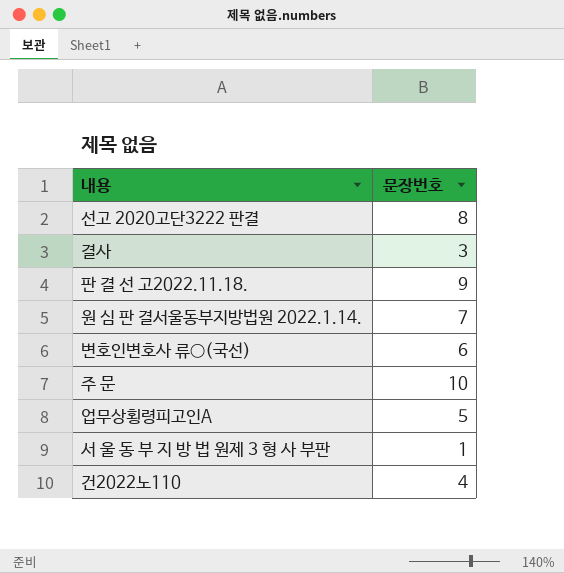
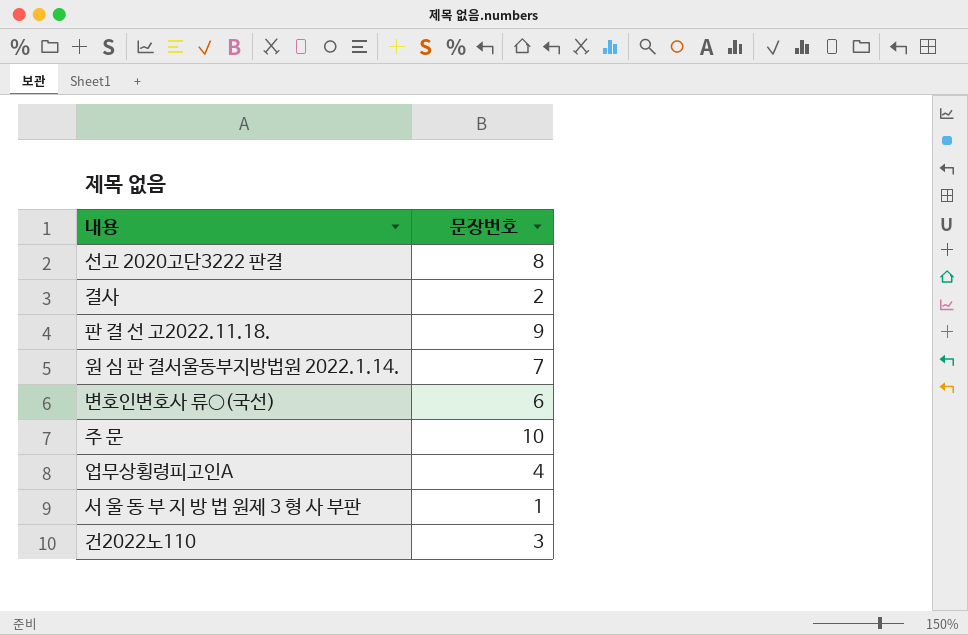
결사 | 문장번호: 3 -> 2
업무상횡령피고인A | 문장번호: 5 -> 4
건2022노110 | 문장번호: 4 -> 3

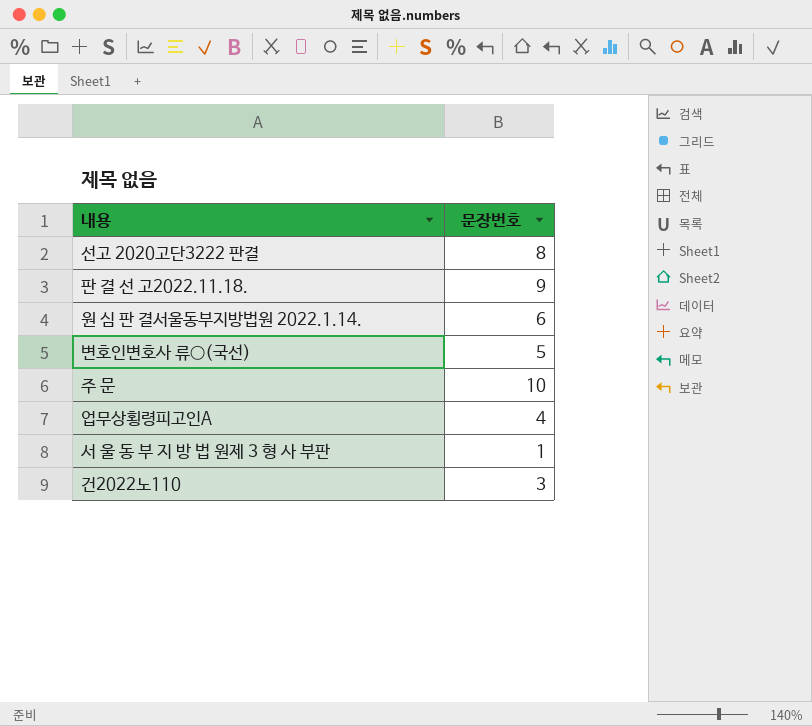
row 결사: 2 -> none
원 심 판 결서울동부지방법원 2022.1.14. | 문장번호: 7 -> 6
변호인변호사 류○(국선) | 문장번호: 6 -> 5

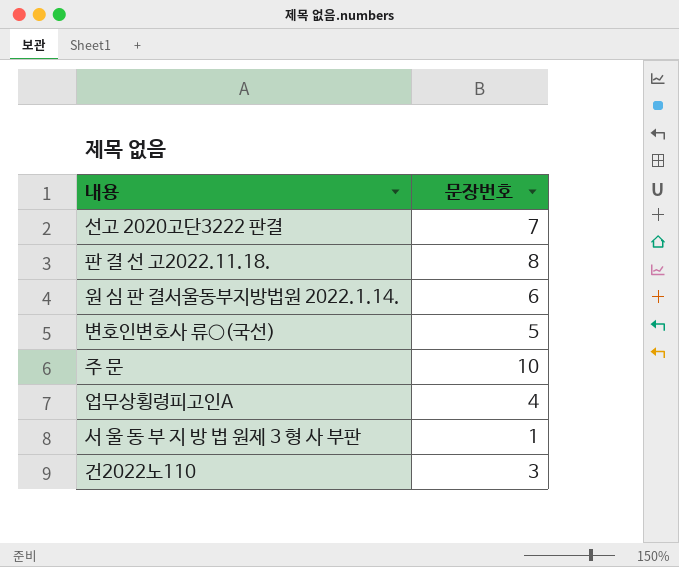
선고 2020고단3222 판결 | 문장번호: 8 -> 7
판 결 선 고2022.11.18. | 문장번호: 9 -> 8

